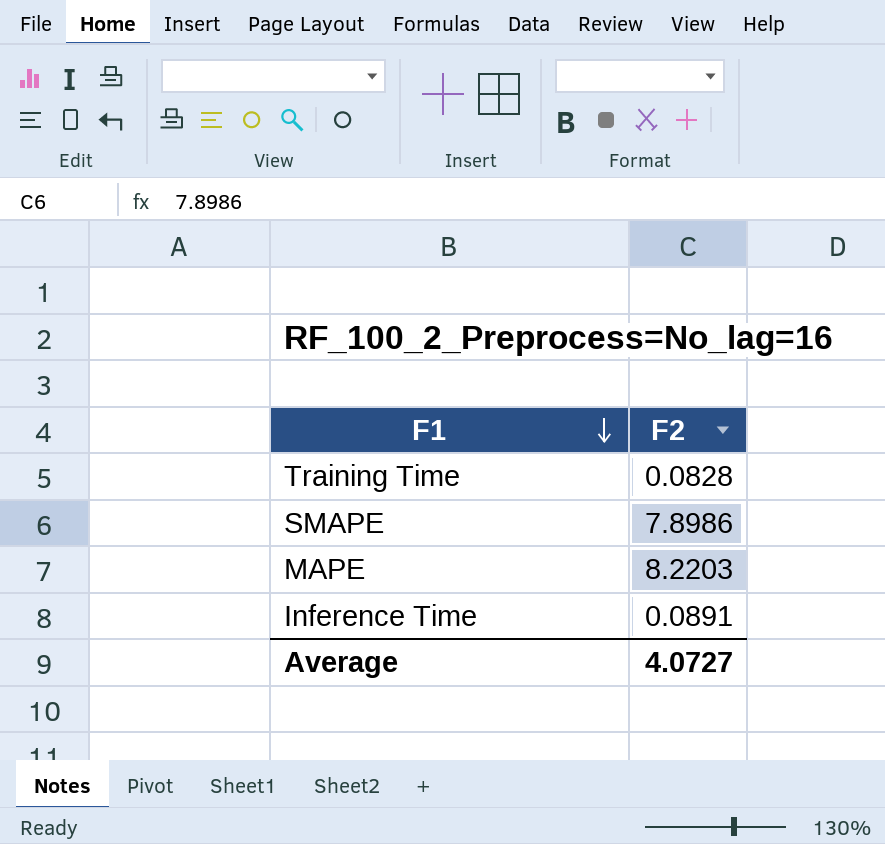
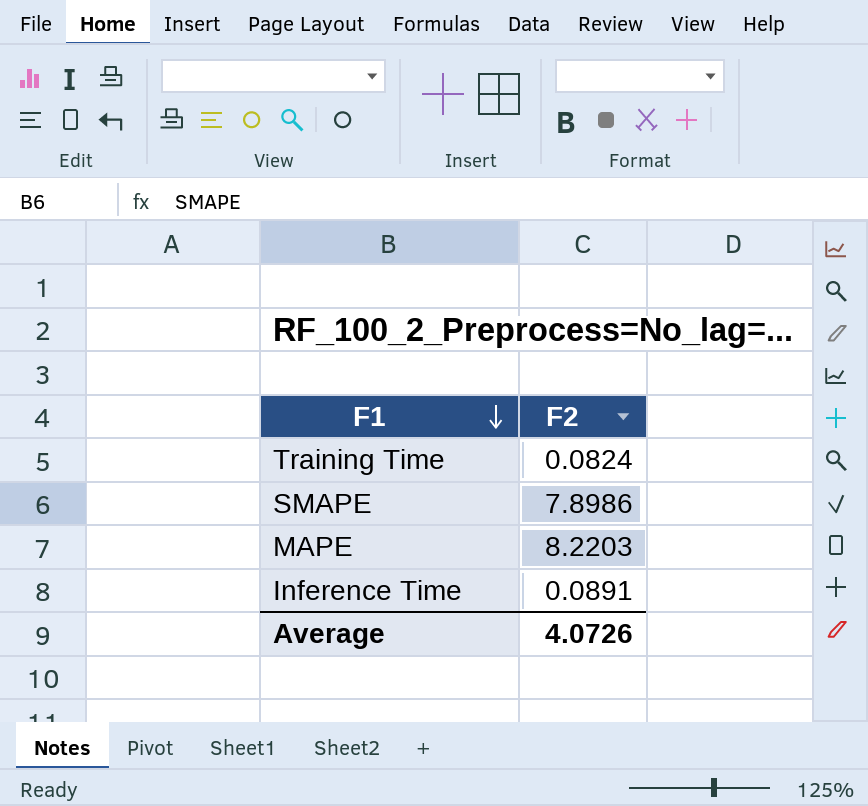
Training Time | F2: 0.0828 -> 0.0824
Average | F2: 4.0727 -> 4.0726

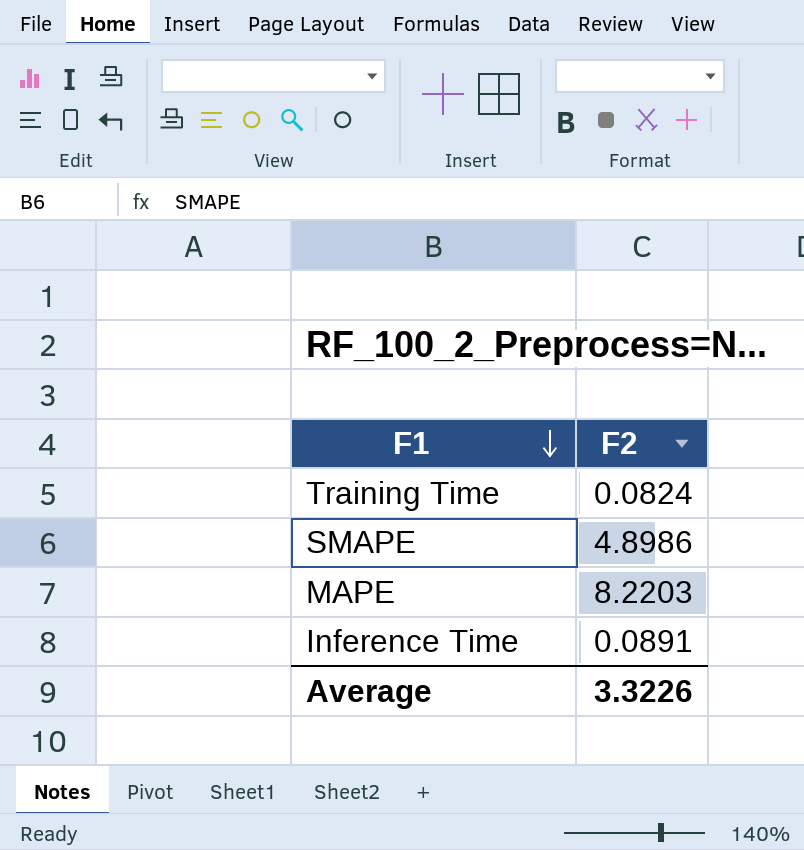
SMAPE | F2: 7.8986 -> 4.8986
Average | F2: 4.0726 -> 3.3226

